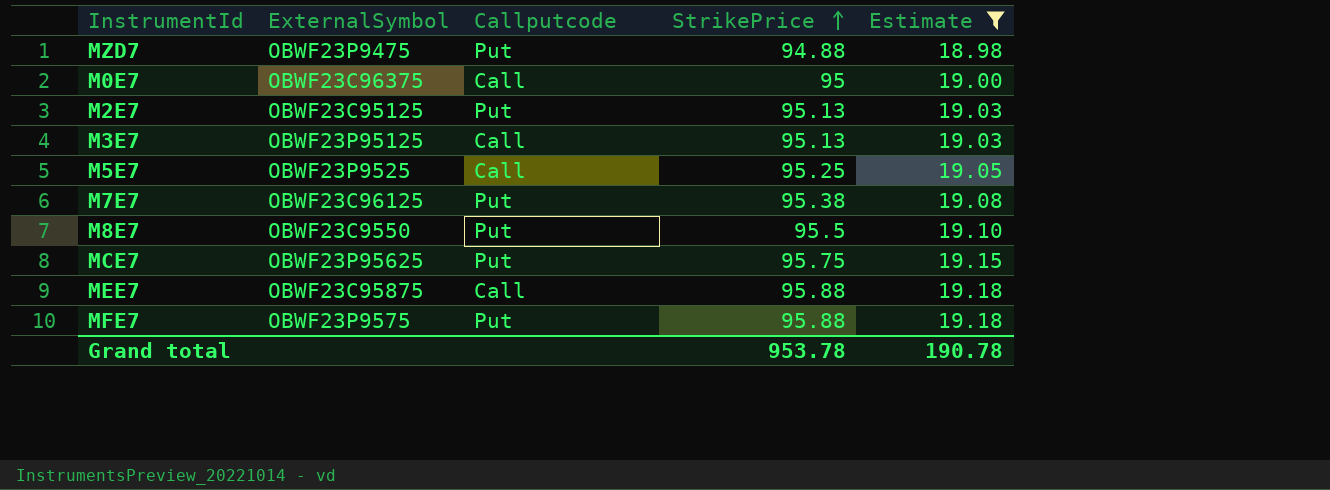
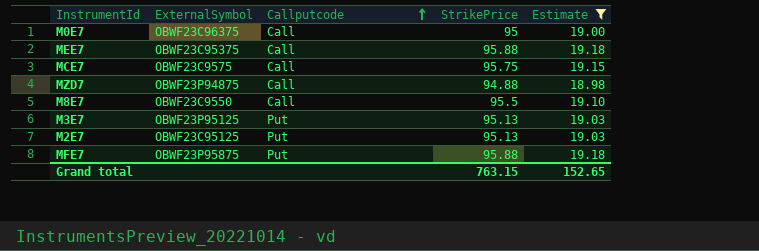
row order: StrikePrice ascending -> Callputcode ascending
row M5E7: OBWF23P9525 | Call | 95.25 | 19.05 -> none
row M7E7: OBWF23C96125 | Put | 95.38 | 19.08 -> none
MEE7 | ExternalSymbol: OBWF23C95875 -> OBWF23C95375
MCE7 | ExternalSymbol: OBWF23P95625 -> OBWF23C9575
MCE7 | Callputcode: Put -> Call
MZD7 | ExternalSymbol: OBWF23P9475 -> OBWF23P94875
MZD7 | Callputcode: Put -> Call
M8E7 | Callputcode: Put -> Call
M3E7 | Callputcode: Call -> Put
MFE7 | ExternalSymbol: OBWF23P9575 -> OBWF23P95875
Grand total | StrikePrice: 953.78 -> 763.15
Grand total | Estimate: 190.78 -> 152.65

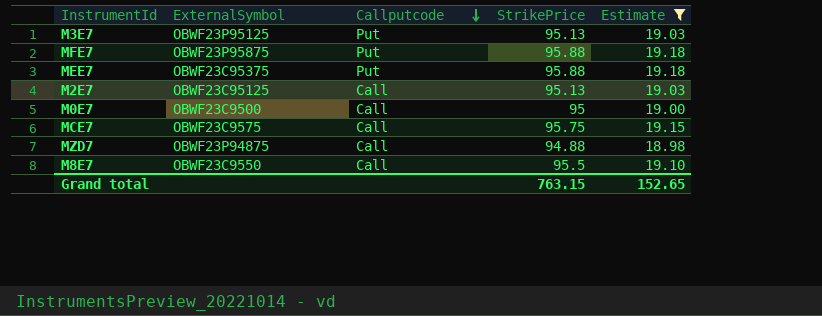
row order: Callputcode ascending -> Callputcode descending
MEE7 | Callputcode: Call -> Put
M2E7 | Callputcode: Put -> Call
M0E7 | ExternalSymbol: OBWF23C96375 -> OBWF23C9500

